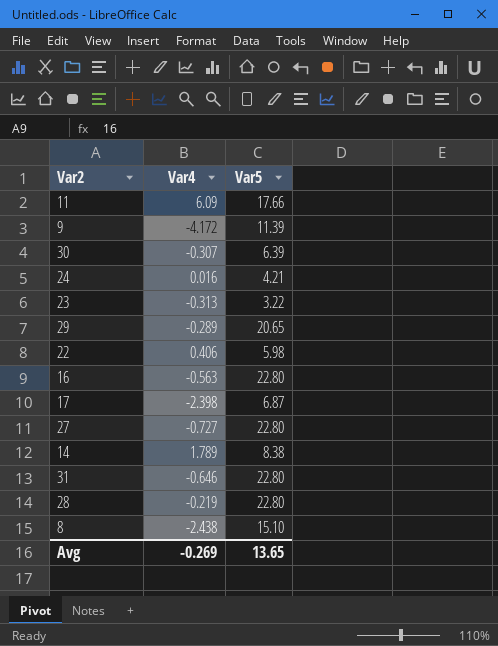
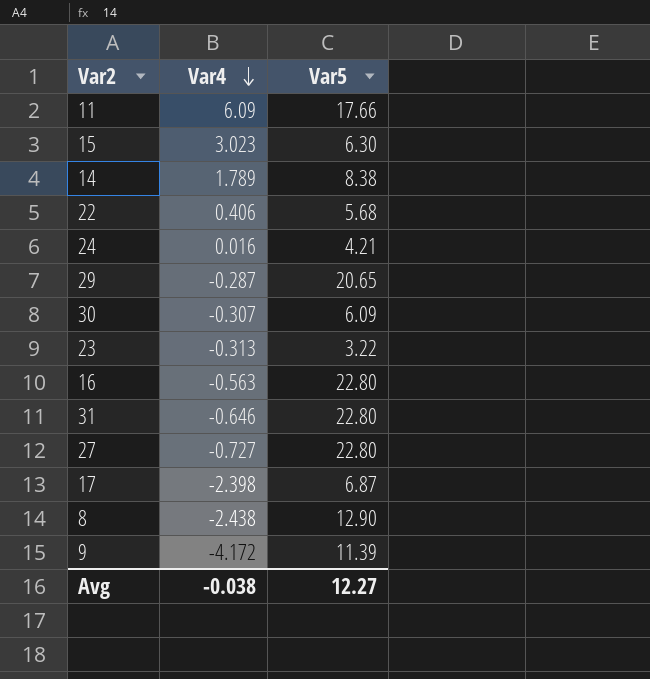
row order: none -> Var4 descending
row 28: -0.219 | 22.80 -> none
row 15: none -> 3.023 | 6.30
22 | Var5: 5.98 -> 5.68
29 | Var4: -0.289 -> -0.287
30 | Var5: 6.39 -> 6.09
8 | Var5: 15.10 -> 12.90
Avg | Var4: -0.269 -> -0.038
Avg | Var5: 13.65 -> 12.27

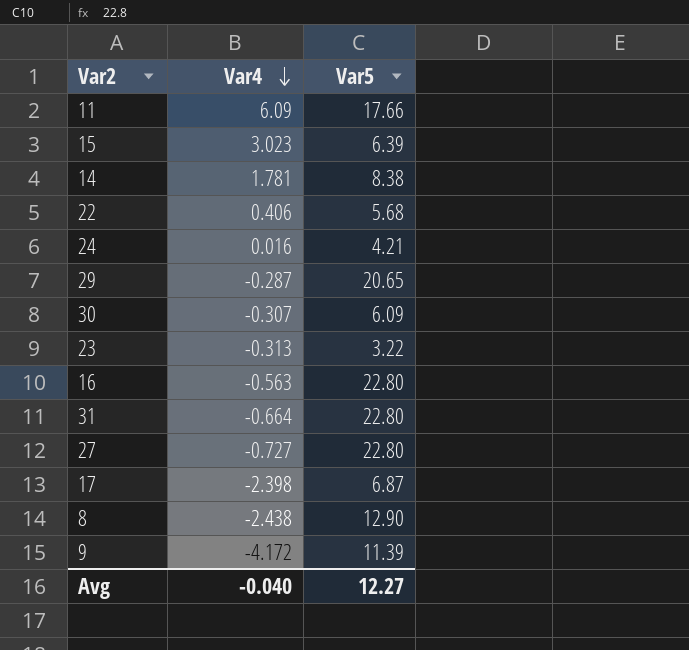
15 | Var5: 6.30 -> 6.39
14 | Var4: 1.789 -> 1.781
31 | Var4: -0.646 -> -0.664
Avg | Var4: -0.038 -> -0.040

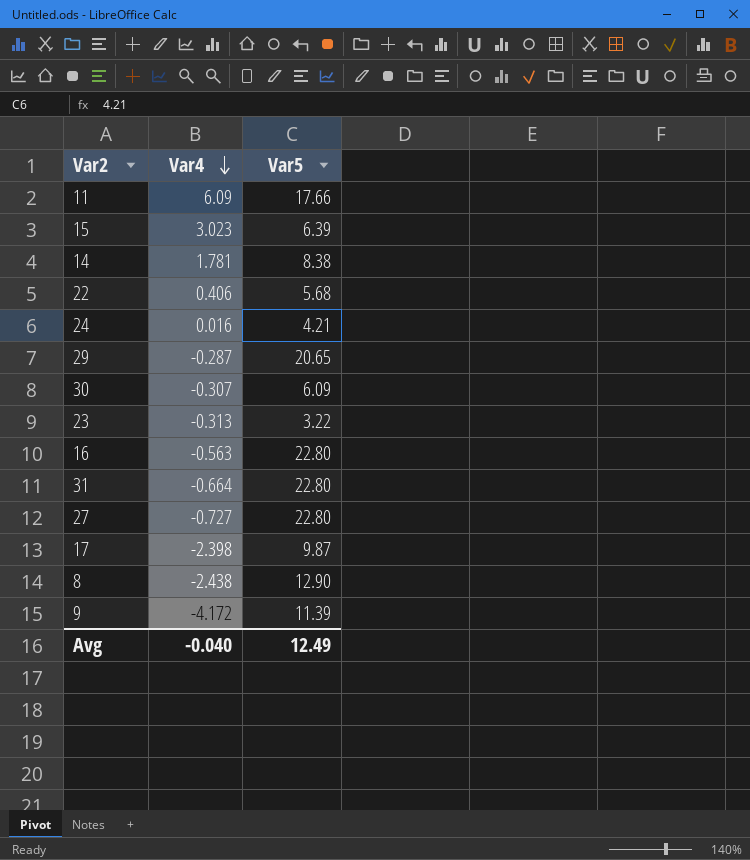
17 | Var5: 6.87 -> 9.87
Avg | Var5: 12.27 -> 12.49

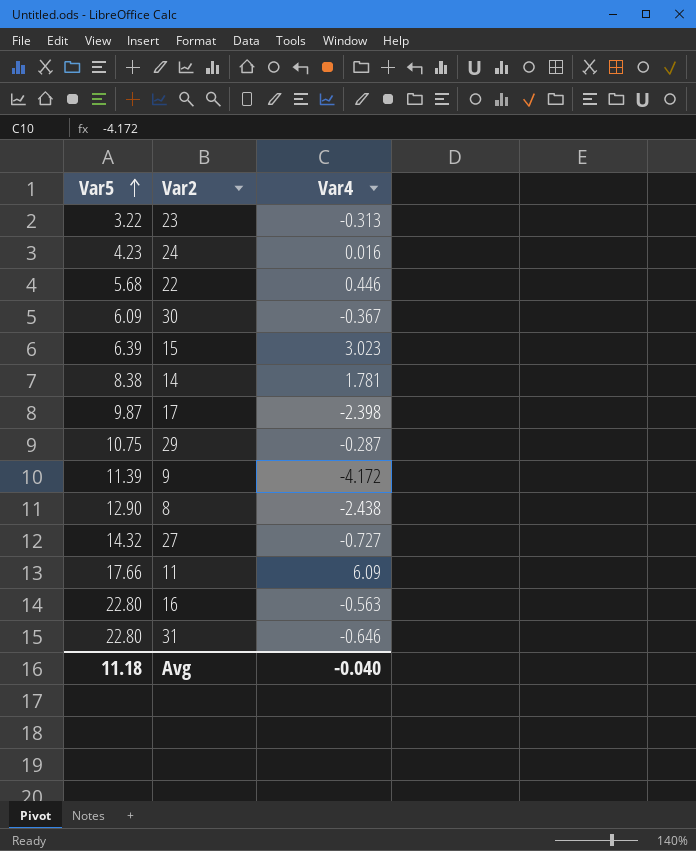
row order: Var4 descending -> Var5 ascending
column Var5 | position: 3 -> 1
24 | Var5: 4.21 -> 4.23
22 | Var4: 0.406 -> 0.446
30 | Var4: -0.307 -> -0.367
29 | Var5: 20.65 -> 10.75
27 | Var5: 22.80 -> 14.32
31 | Var4: -0.664 -> -0.646
Avg | Var5: 12.49 -> 11.18

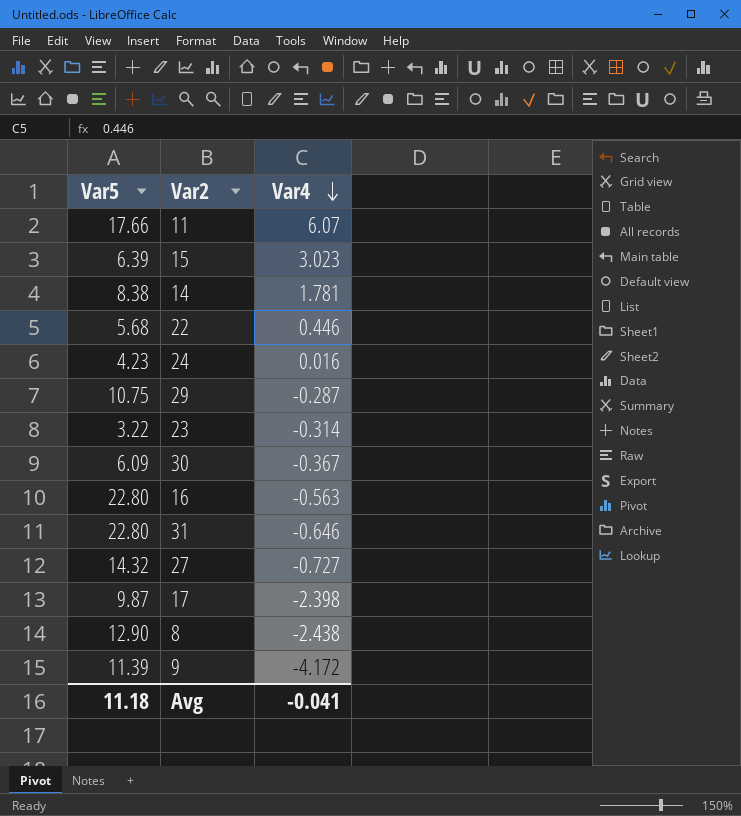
row order: Var5 ascending -> Var4 descending
11 | Var4: 6.09 -> 6.07
23 | Var4: -0.313 -> -0.314
Avg | Var4: -0.040 -> -0.041

